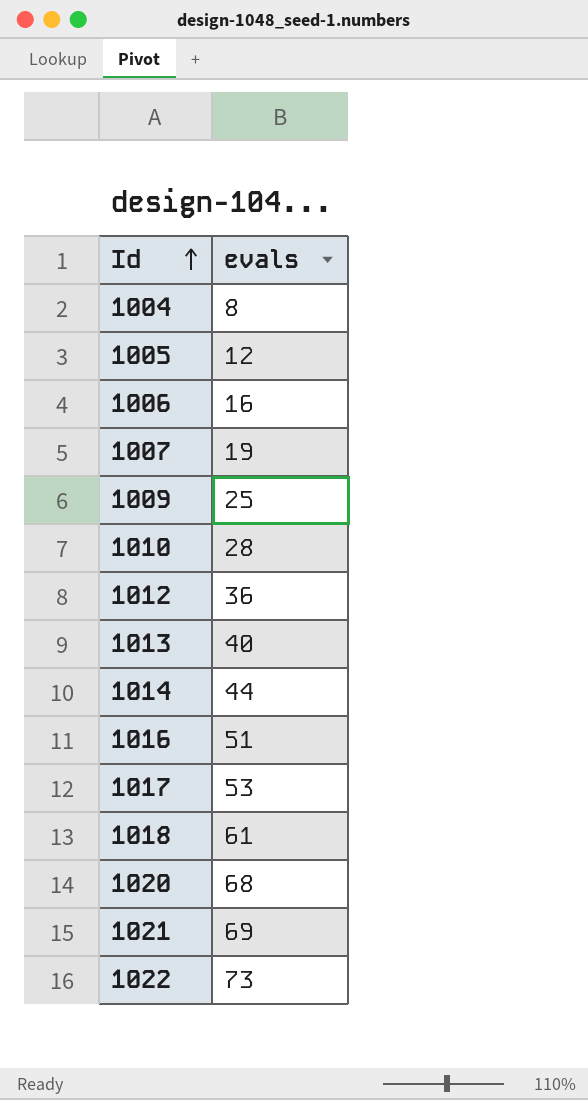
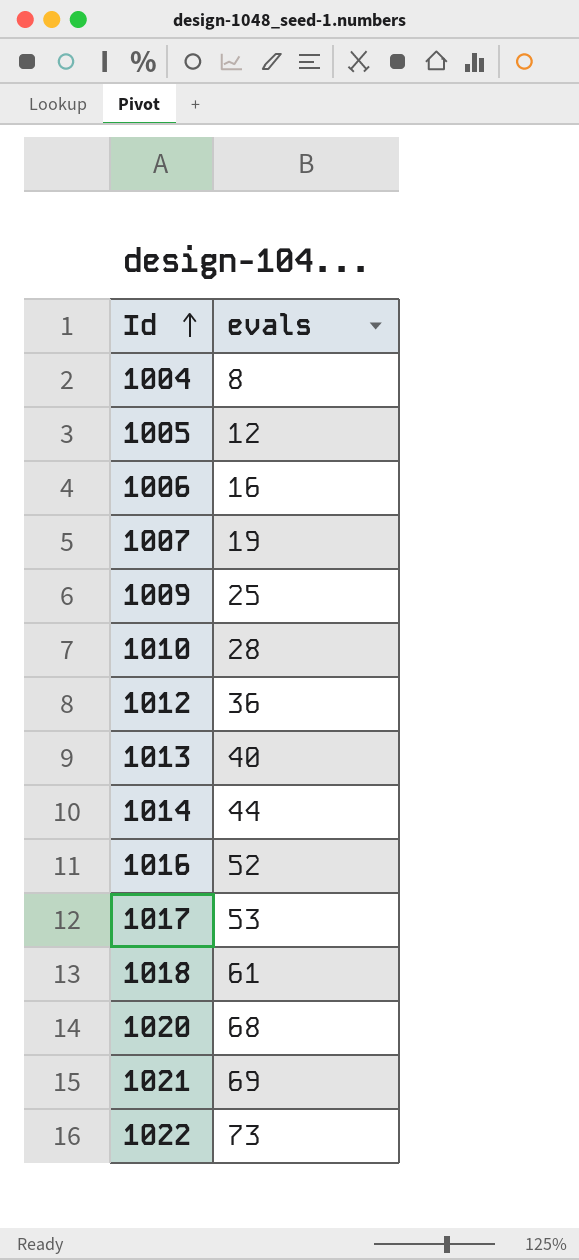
1016 | evals: 51 -> 52

